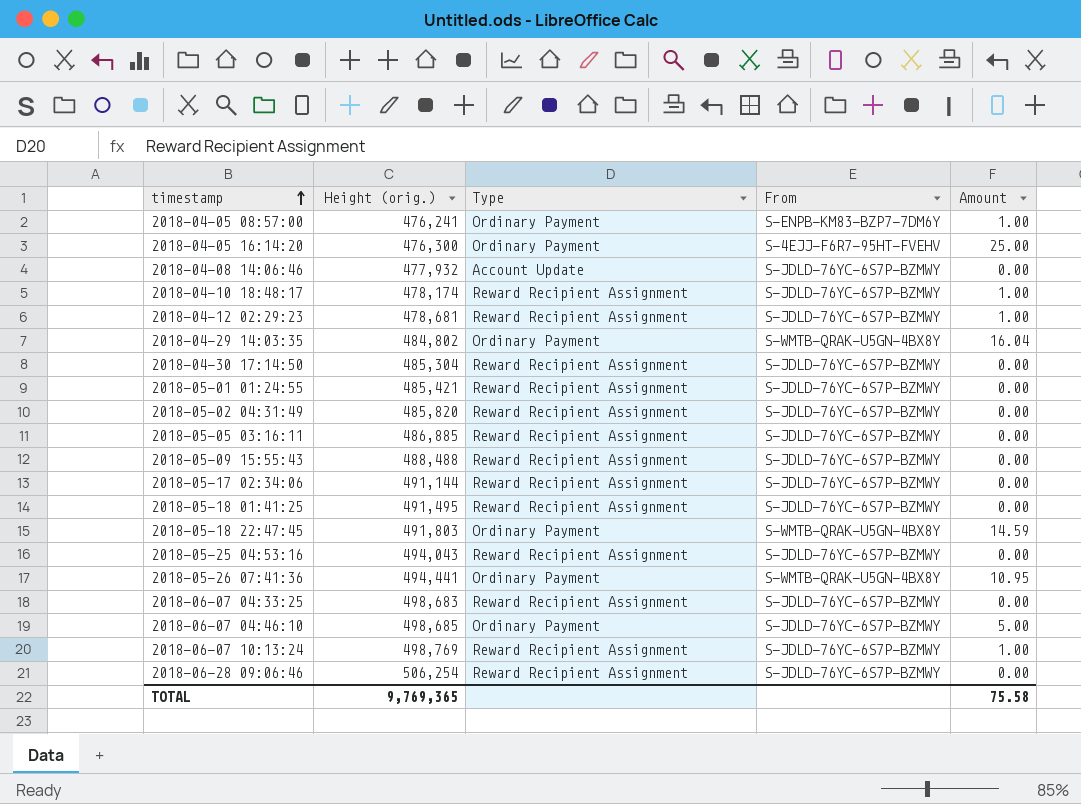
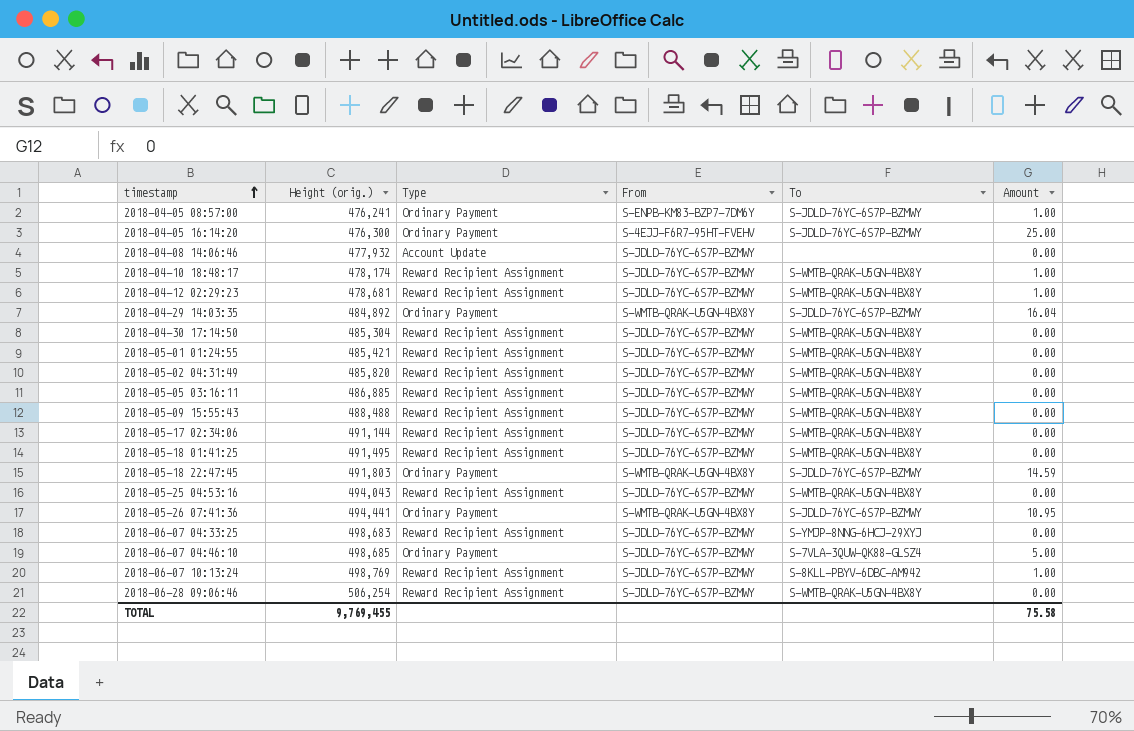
column To | position: none -> 5
2018-04-29 14:03:35 | Height (orig.): 484,802 -> 484,892
TOTAL | Height (orig.): 9,769,365 -> 9,769,455

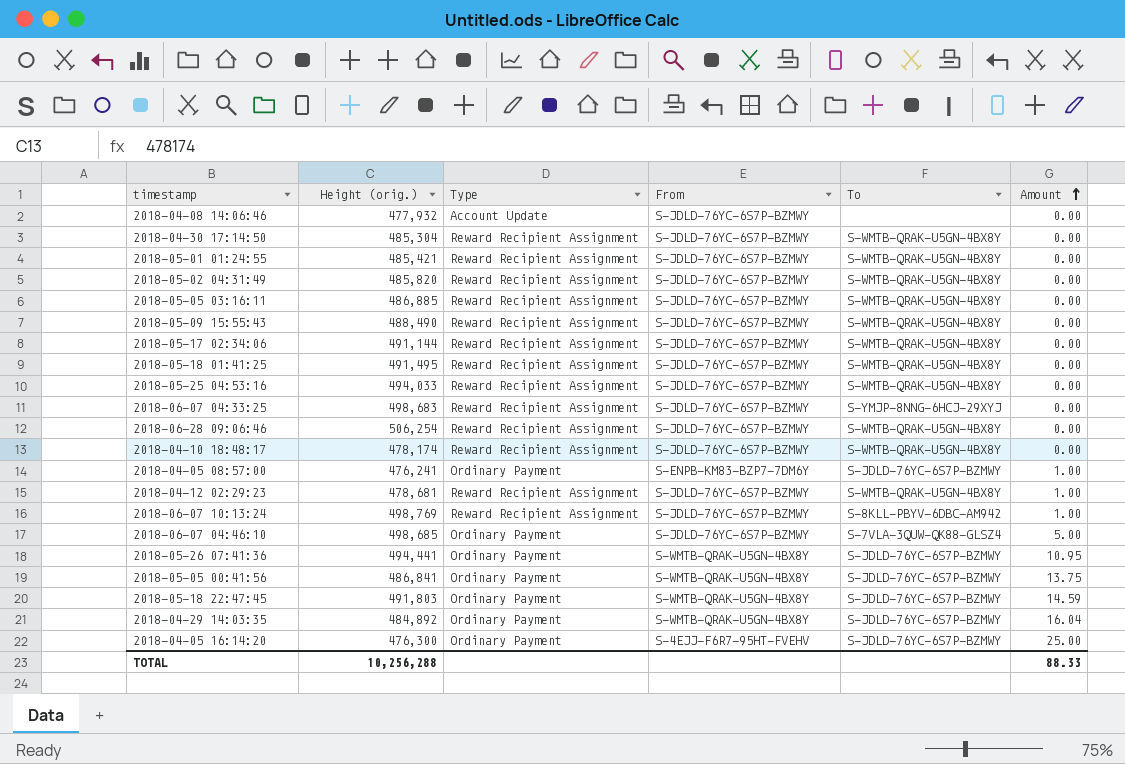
row order: timestamp ascending -> Amount ascending
2018-05-09 15:55:43 | Height (orig.): 488,488 -> 488,490
2018-05-25 04:53:16 | Height (orig.): 494,043 -> 494,033
2018-04-10 18:48:17 | Amount: 1.00 -> 0.00
row 2018-05-05 00:41:56: none -> 486,841 | Ordinary Payment | S-WMTB-QRAK-U5GN-4BX8Y | S-JDLD-76YC-6S7P-BZMWY | 13.75
TOTAL | Height (orig.): 9,769,455 -> 10,256,288
TOTAL | Amount: 75.58 -> 88.33

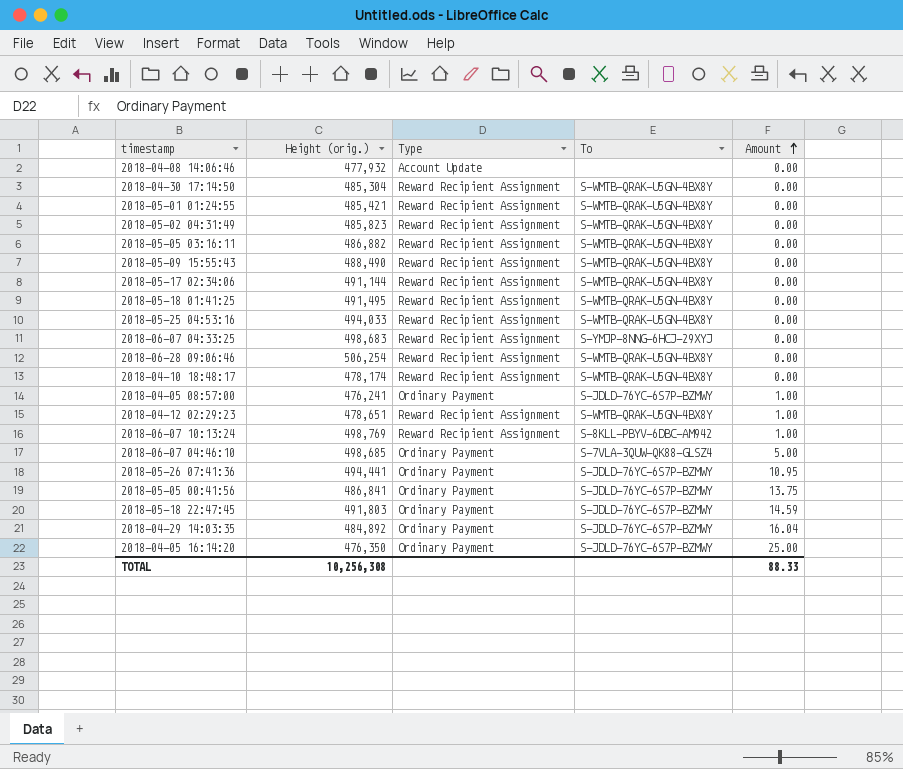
column From | position: 4 -> none
2018-05-02 04:31:49 | Height (orig.): 485,820 -> 485,823
2018-05-05 03:16:11 | Height (orig.): 486,885 -> 486,882
2018-04-12 02:29:23 | Height (orig.): 478,681 -> 478,651
2018-04-05 16:14:20 | Height (orig.): 476,300 -> 476,350
TOTAL | Height (orig.): 10,256,288 -> 10,256,308

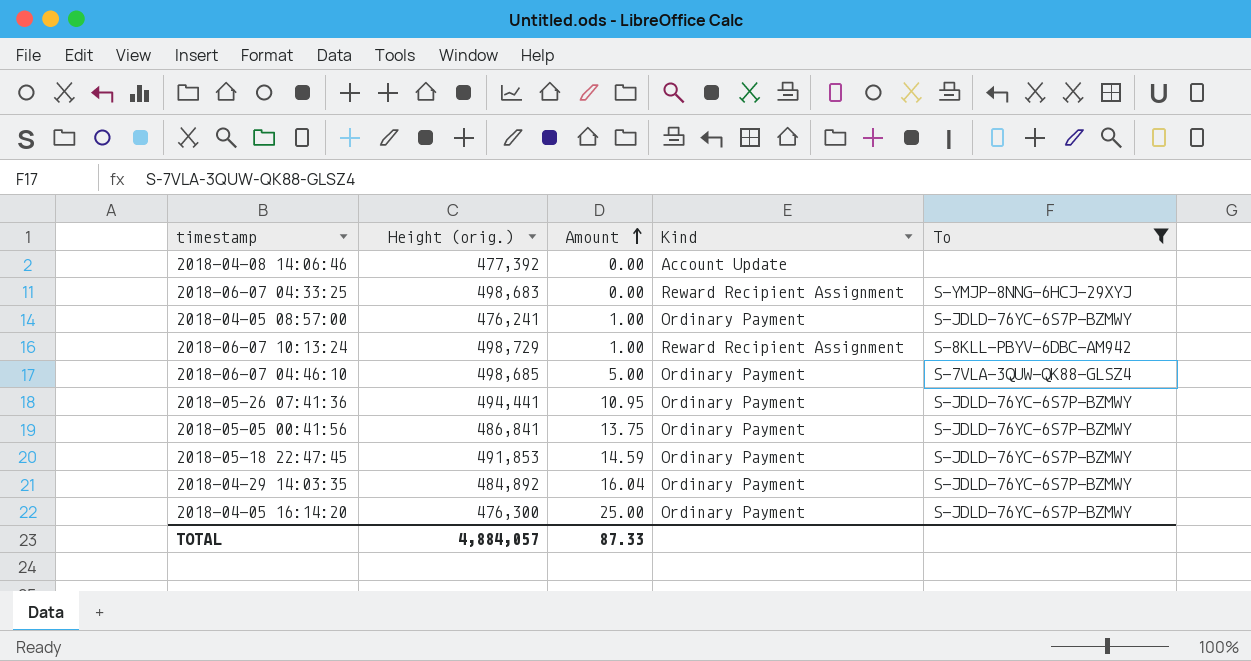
filter: none -> To != S-WMTB-QRAK-U5GN-4BX8Y
column Amount | position: 5 -> 3
column name: Type -> Kind
2018-04-08 14:06:46 | Height (orig.): 477,932 -> 477,392
2018-06-07 10:13:24 | Height (orig.): 498,769 -> 498,729
2018-05-18 22:47:45 | Height (orig.): 491,803 -> 491,853
2018-04-05 16:14:20 | Height (orig.): 476,350 -> 476,300
TOTAL | Height (orig.): 10,256,308 -> 4,884,057
TOTAL | Amount: 88.33 -> 87.33

